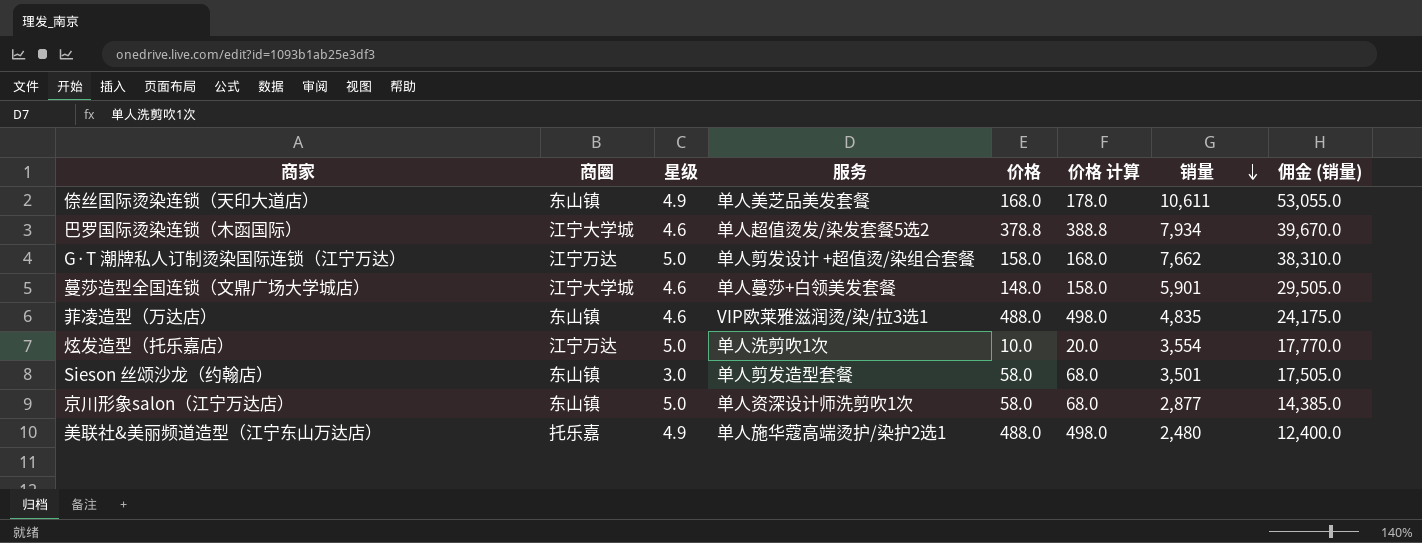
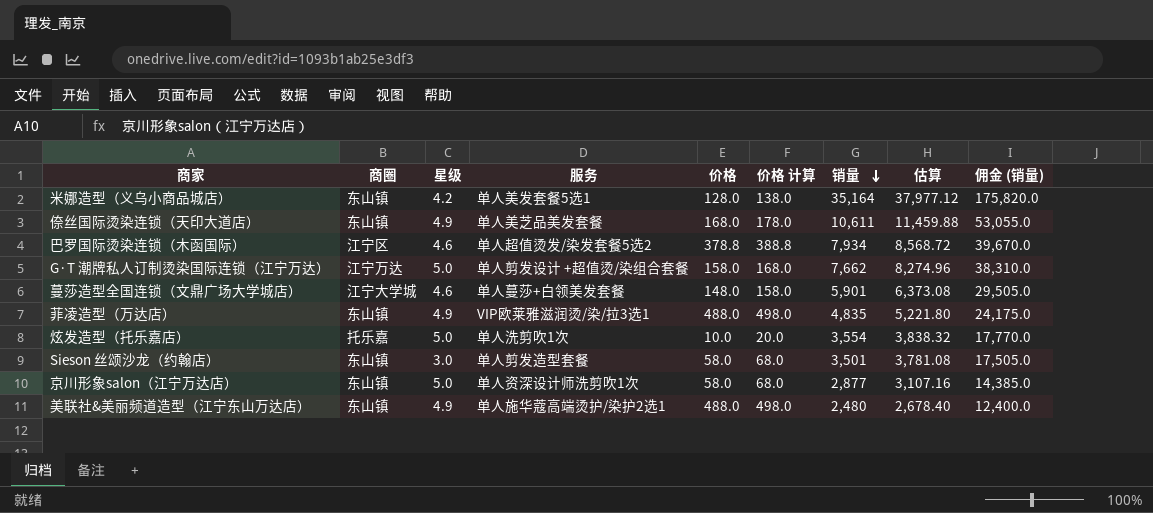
column 估算 | formula: none -> [销量] * 1.08
row 米娜造型（义乌小商品城店）: none -> 东山镇 | 4.2 | 单人美发套餐5选1 | 128.0 | 138.0 | 35,164 | 37,977.12 | 175,820.0
巴罗国际烫染连锁（木函国际） | 商圈: 江宁大学城 -> 江宁区
菲凌造型（万达店） | 星级: 4.6 -> 4.9
炫发造型（托乐嘉店） | 商圈: 江宁万达 -> 托乐嘉
美联社&美丽频道造型（江宁东山万达店） | 商圈: 托乐嘉 -> 东山镇

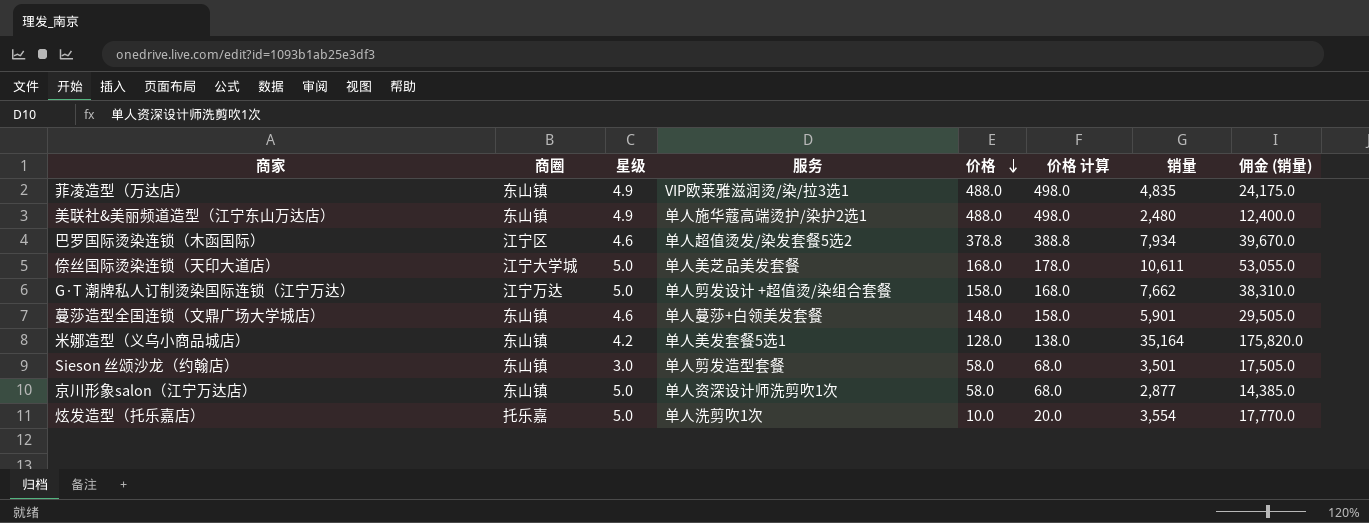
row order: 销量 descending -> 价格 descending
column 估算 | formula: [销量] * 1.08 -> none
倷丝国际烫染连锁（天印大道店） | 商圈: 东山镇 -> 江宁大学城
倷丝国际烫染连锁（天印大道店） | 星级: 4.9 -> 5.0
蔓莎造型全国连锁（文鼎广场大学城店） | 商圈: 江宁大学城 -> 东山镇

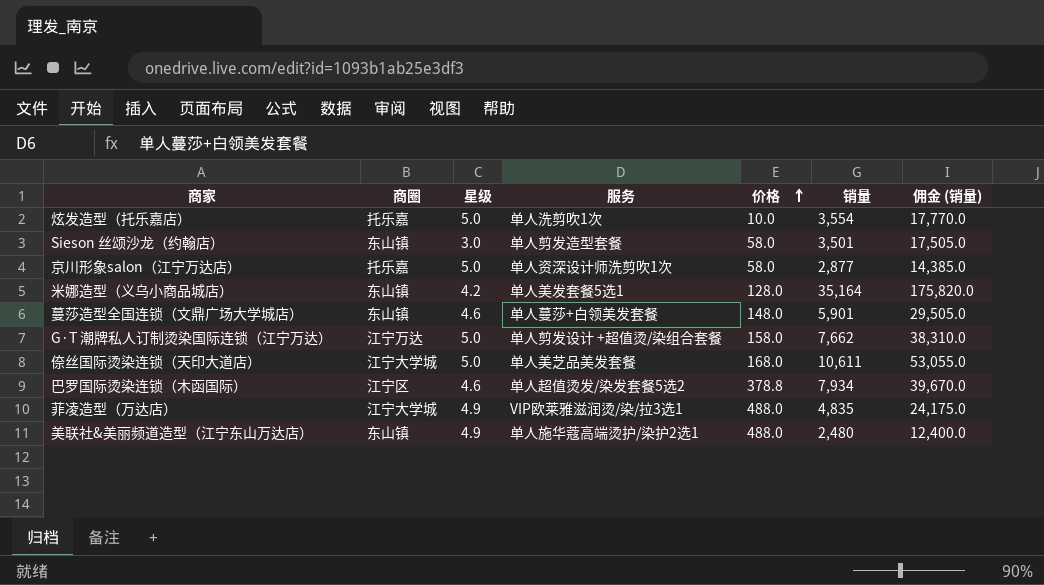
row order: 价格 descending -> 价格 ascending
column 价格 计算 | formula: [价格] + 10 -> none
京川形象salon（江宁万达店） | 商圈: 东山镇 -> 托乐嘉
菲凌造型（万达店） | 商圈: 东山镇 -> 江宁大学城

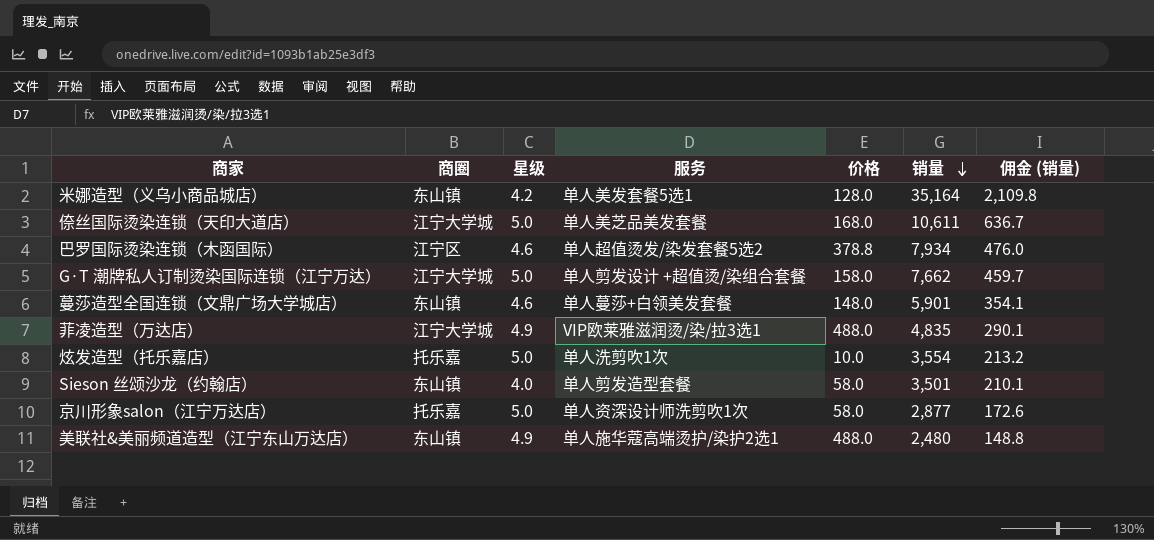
row order: 价格 ascending -> 销量 descending
column 佣金 (销量) | formula: [销量] * 5 -> [销量] * 0.06
G·T 潮牌私人订制烫染国际连锁（江宁万达） | 商圈: 江宁万达 -> 江宁大学城
Sieson 丝颂沙龙（约翰店） | 星级: 3.0 -> 4.0

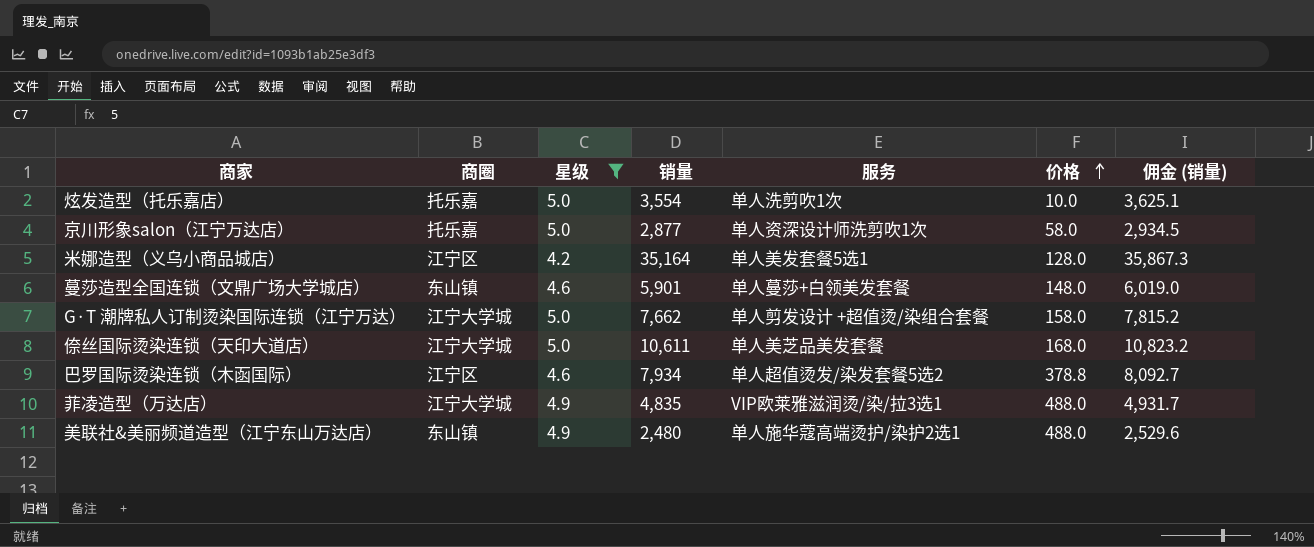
filter: none -> 星级 != 4.0
row order: 销量 descending -> 价格 ascending
column 销量 | position: 6 -> 4
column 佣金 (销量) | formula: [销量] * 0.06 -> [销量] * 1.02
米娜造型（义乌小商品城店） | 商圈: 东山镇 -> 江宁区

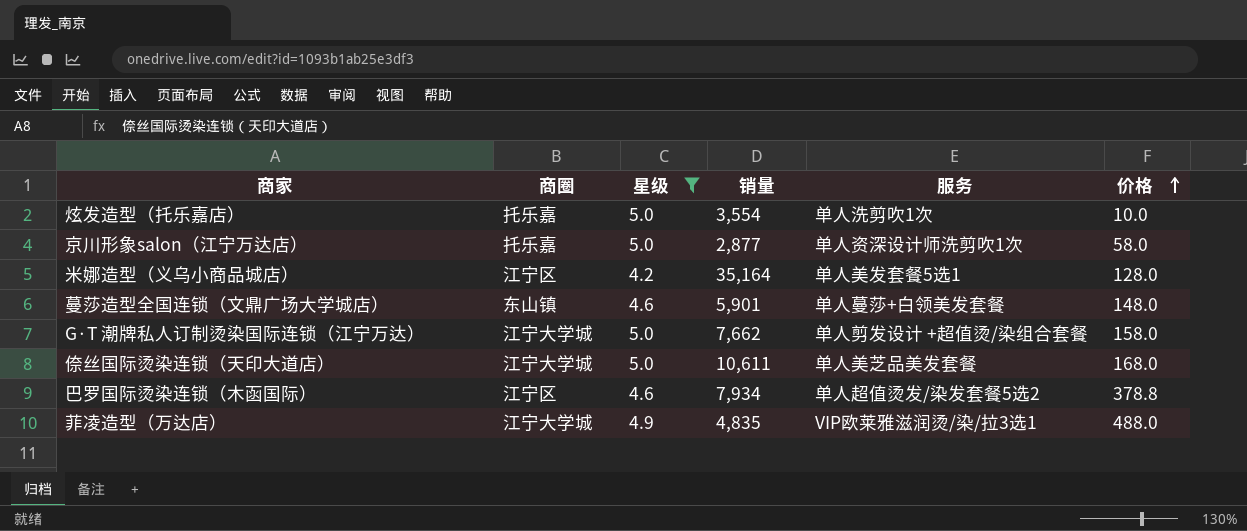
column 佣金 (销量) | formula: [销量] * 1.02 -> none
row 美联社&美丽频道造型（江宁东山万达店）: 东山镇 | 4.9 | 2,480 | 单人施华蔻高端烫护/染护2选1 | 488.0 | 2,529.6 -> none

